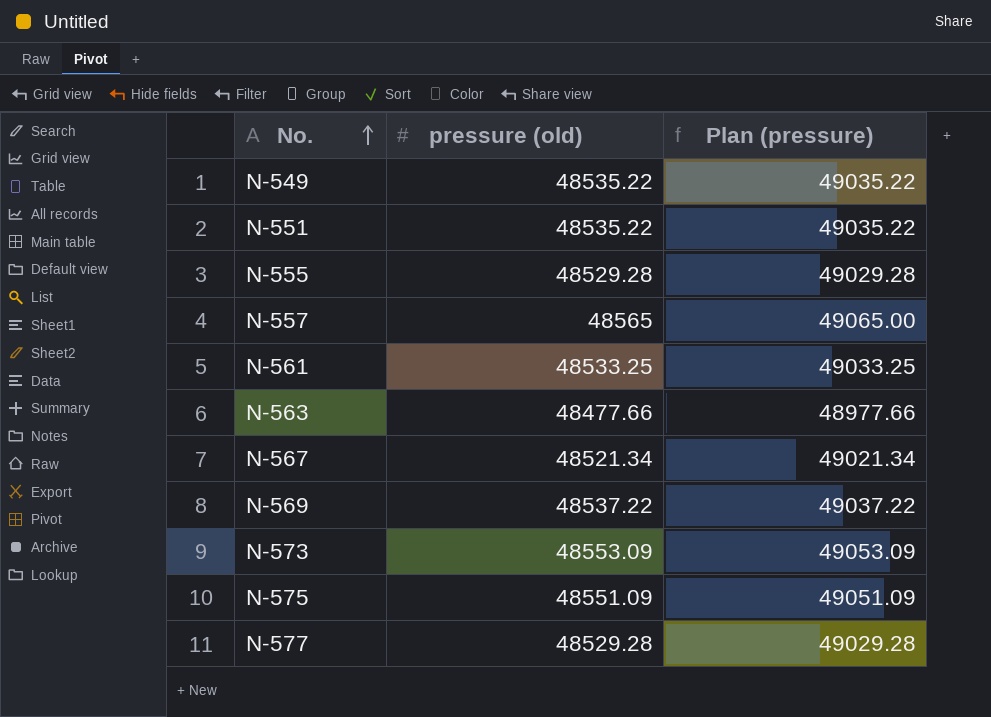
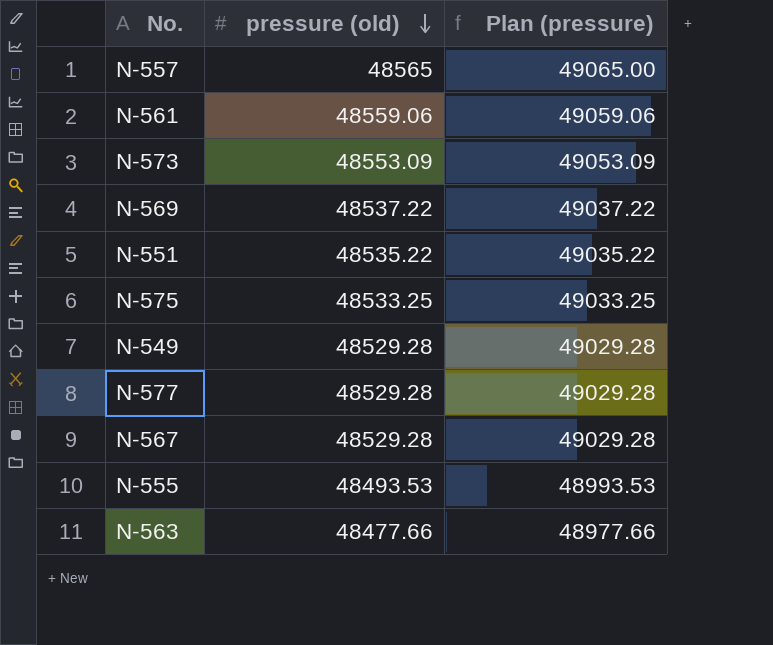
row order: No. ascending -> pressure (old) descending
N-561 | pressure (old): 48533.25 -> 48559.06
N-561 | Plan (pressure): 49033.25 -> 49059.06
N-575 | pressure (old): 48551.09 -> 48533.25
N-575 | Plan (pressure): 49051.09 -> 49033.25
N-549 | pressure (old): 48535.22 -> 48529.28
N-549 | Plan (pressure): 49035.22 -> 49029.28
N-567 | pressure (old): 48521.34 -> 48529.28
N-567 | Plan (pressure): 49021.34 -> 49029.28
N-555 | pressure (old): 48529.28 -> 48493.53
N-555 | Plan (pressure): 49029.28 -> 48993.53

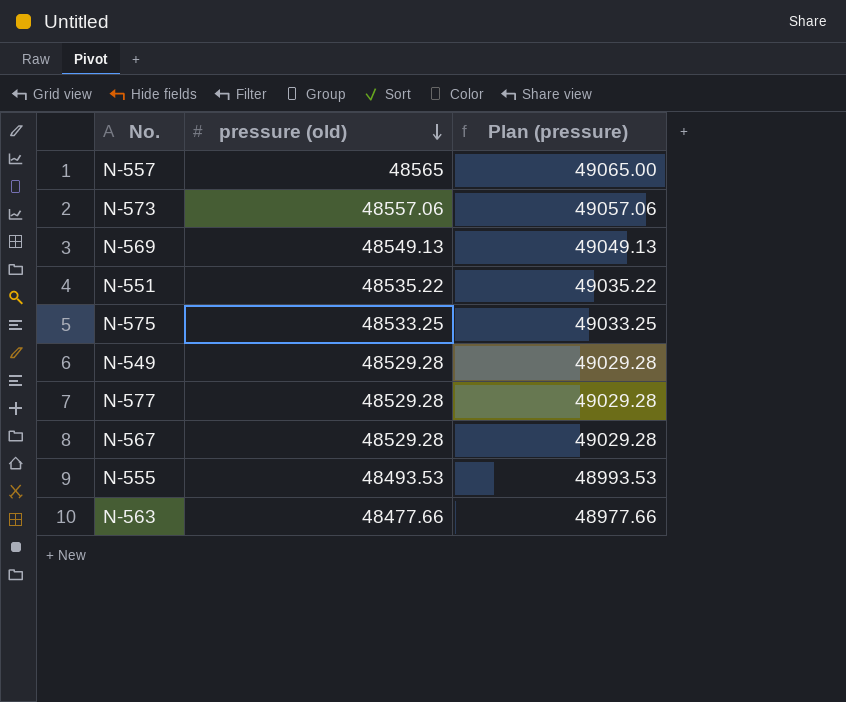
row N-561: 48559.06 | 49059.06 -> none
N-573 | pressure (old): 48553.09 -> 48557.06
N-573 | Plan (pressure): 49053.09 -> 49057.06
N-569 | pressure (old): 48537.22 -> 48549.13
N-569 | Plan (pressure): 49037.22 -> 49049.13

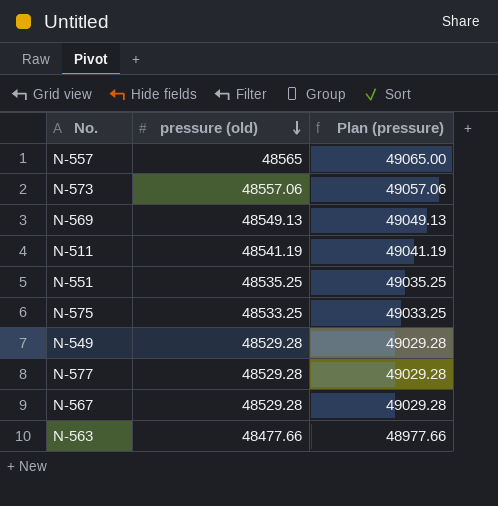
row N-555: 48493.53 | 48993.53 -> none
row N-511: none -> 48541.19 | 49041.19
N-551 | pressure (old): 48535.22 -> 48535.25
N-551 | Plan (pressure): 49035.22 -> 49035.25

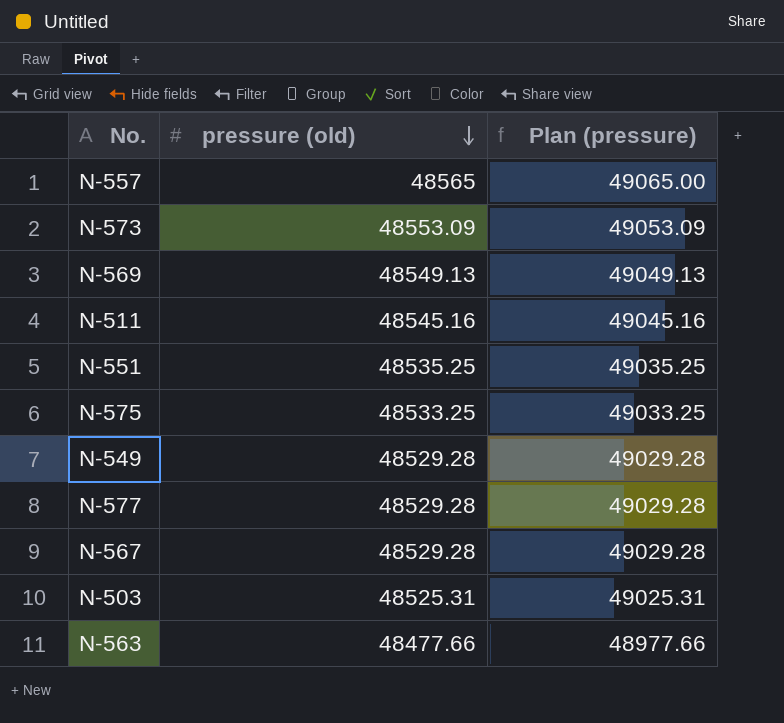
N-573 | pressure (old): 48557.06 -> 48553.09
N-573 | Plan (pressure): 49057.06 -> 49053.09
N-511 | pressure (old): 48541.19 -> 48545.16
N-511 | Plan (pressure): 49041.19 -> 49045.16
row N-503: none -> 48525.31 | 49025.31

